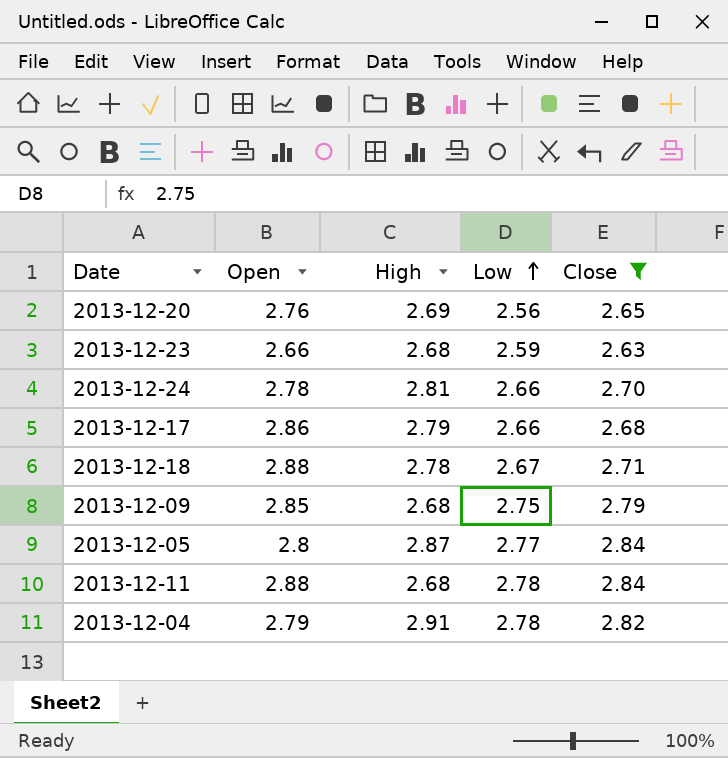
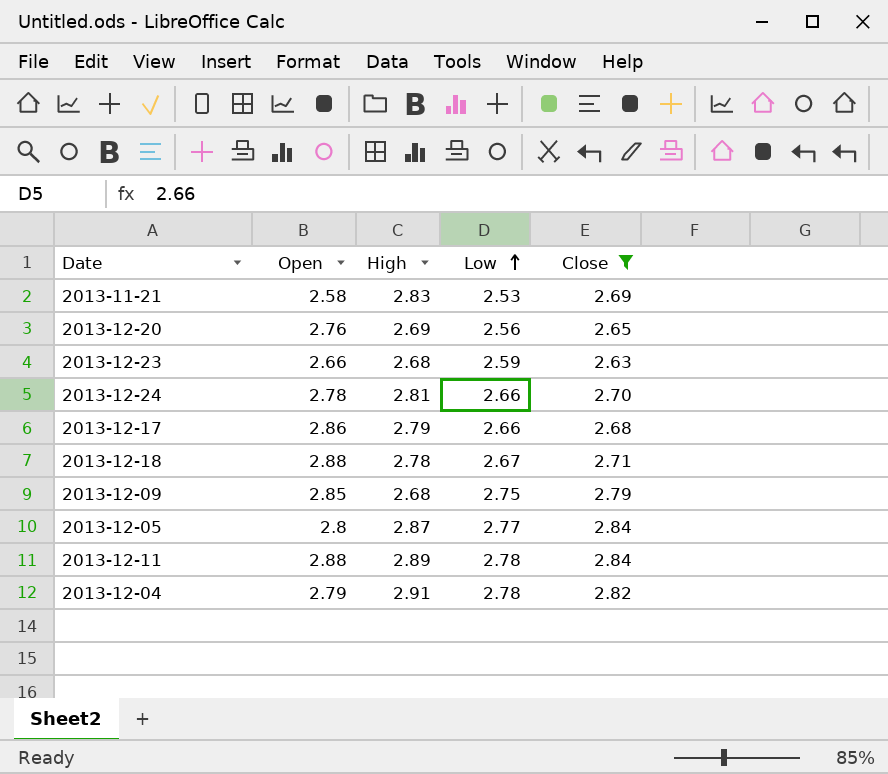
row 2013-11-21: none -> 2.58 | 2.83 | 2.53 | 2.69
2013-12-11 | High: 2.68 -> 2.89

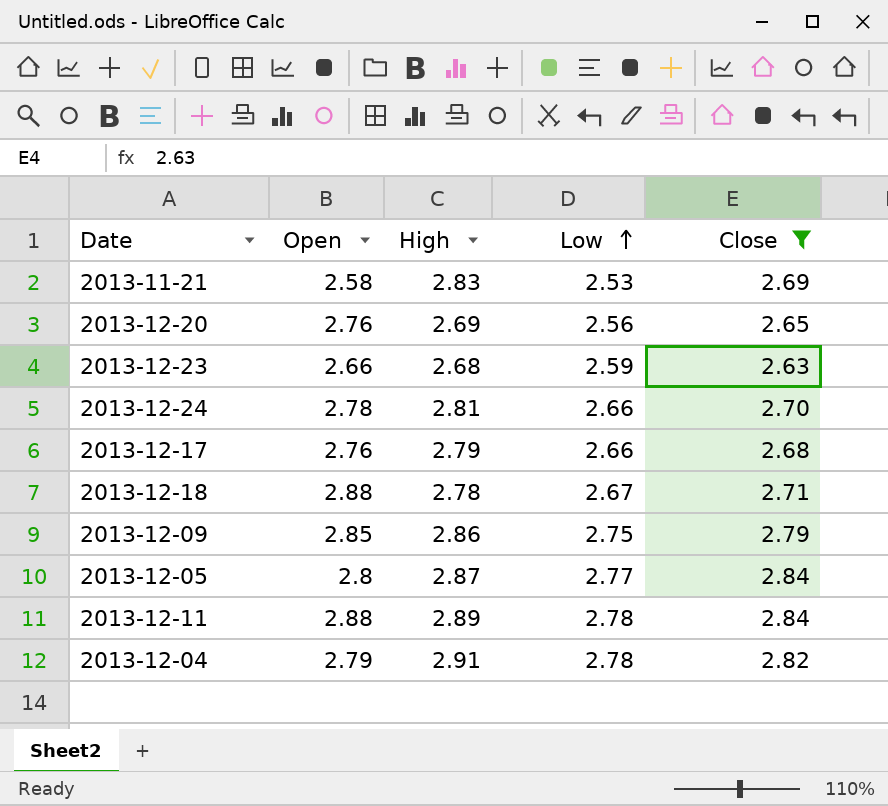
2013-12-17 | Open: 2.86 -> 2.76
2013-12-09 | High: 2.68 -> 2.86

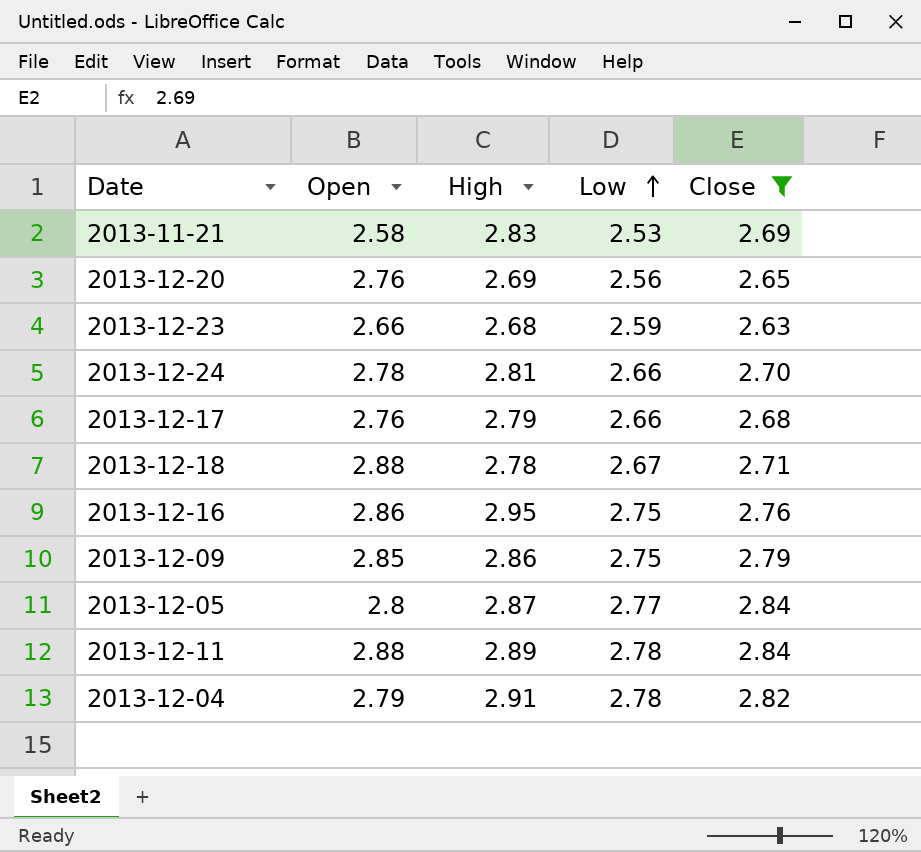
row 2013-12-16: none -> 2.86 | 2.95 | 2.75 | 2.76

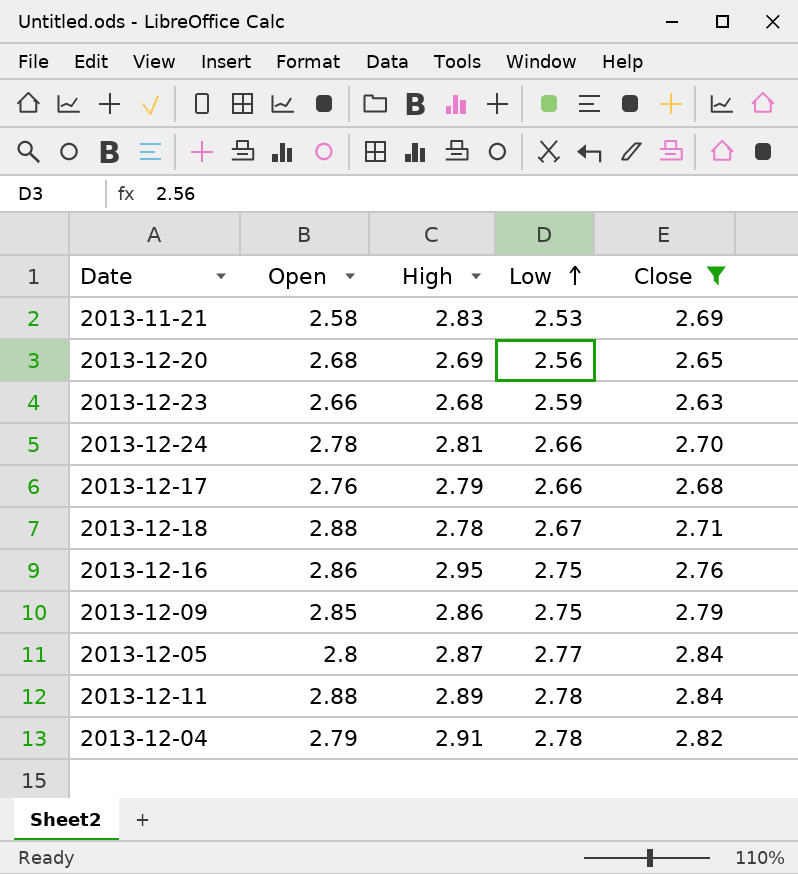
2013-12-20 | Open: 2.76 -> 2.68

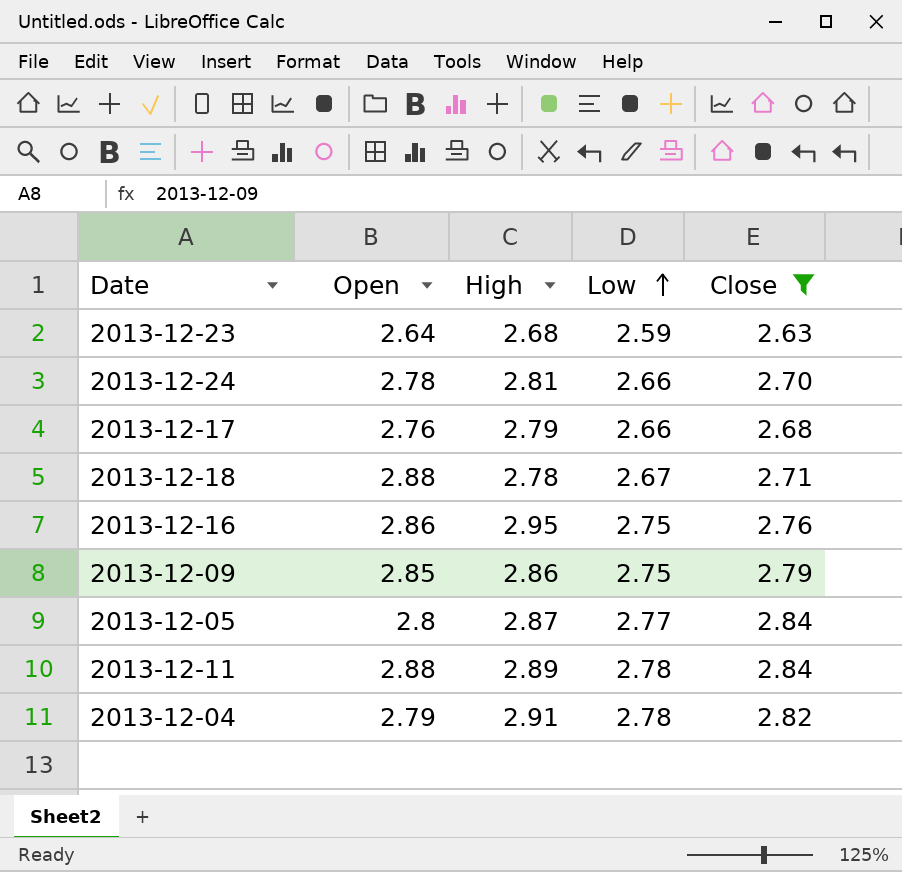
row 2013-11-21: 2.58 | 2.83 | 2.53 | 2.69 -> none
row 2013-12-20: 2.68 | 2.69 | 2.56 | 2.65 -> none
2013-12-23 | Open: 2.66 -> 2.64

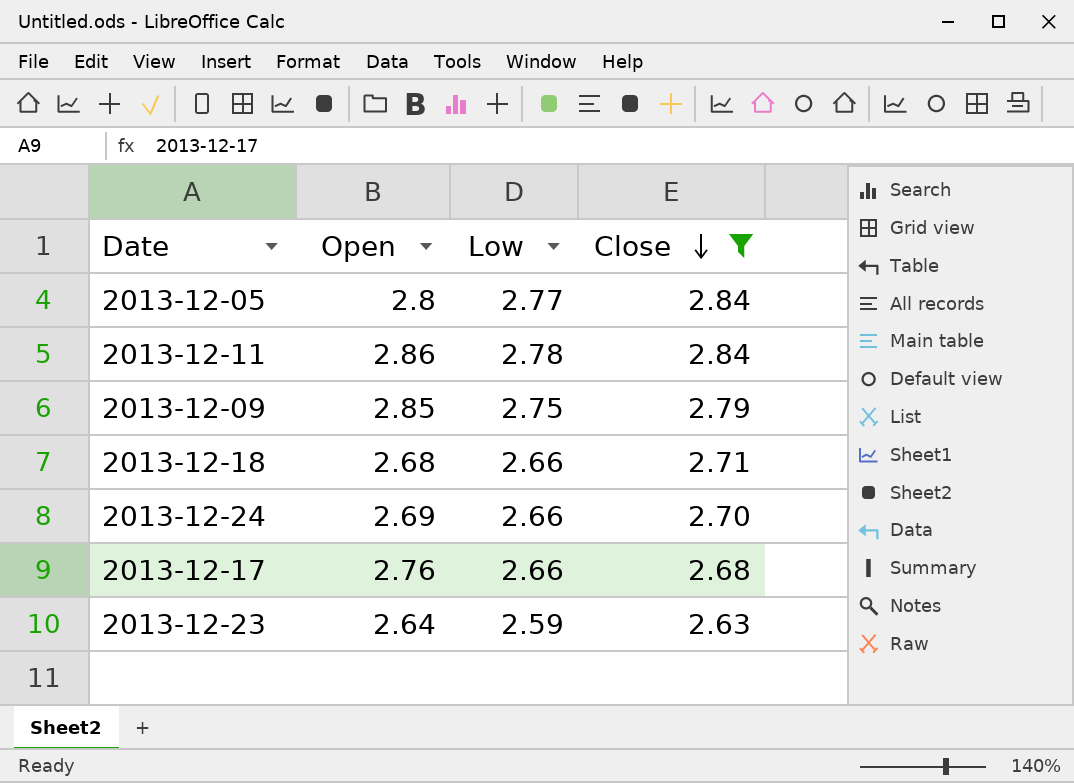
row order: Low ascending -> Close descending
column High | position: 3 -> none
row 2013-12-16: 2.86 | 2.95 | 2.75 | 2.76 -> none
row 2013-12-04: 2.79 | 2.91 | 2.78 | 2.82 -> none
2013-12-11 | Open: 2.88 -> 2.86
2013-12-18 | Open: 2.88 -> 2.68
2013-12-18 | Low: 2.67 -> 2.66
2013-12-24 | Open: 2.78 -> 2.69

